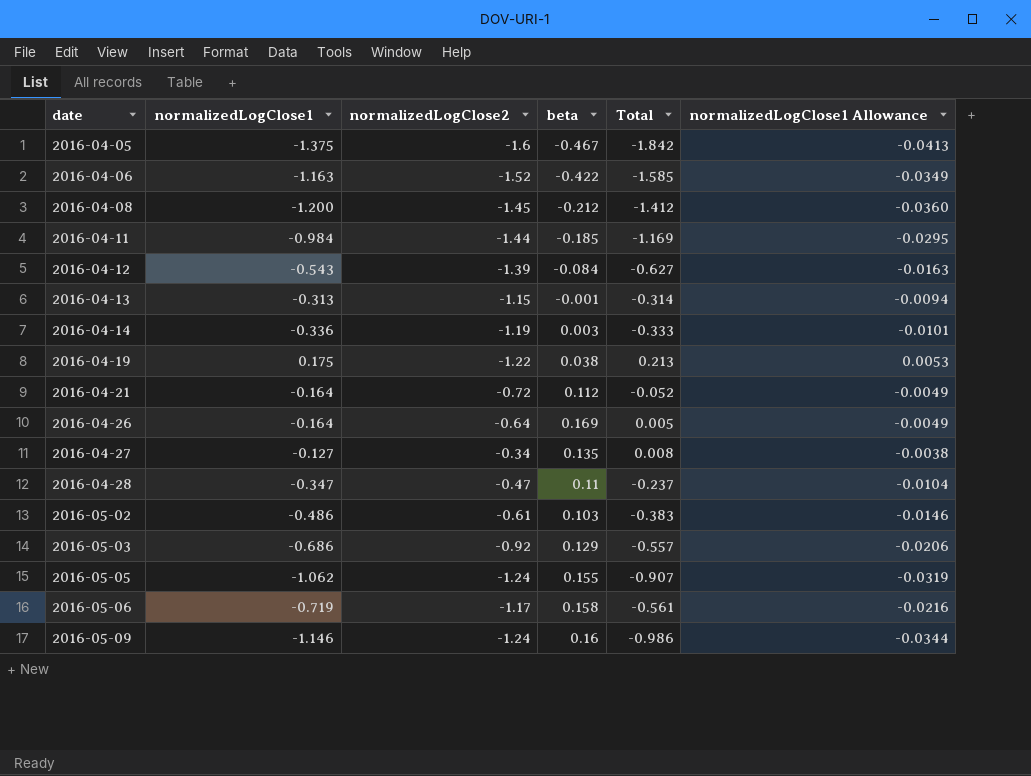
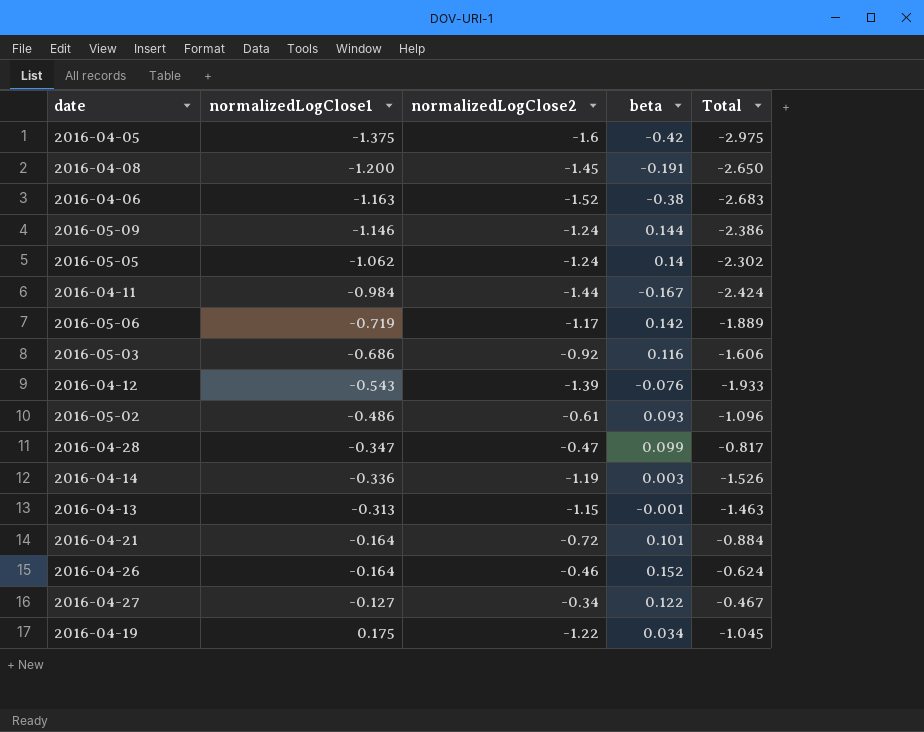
row order: date ascending -> normalizedLogClose1 ascending
column normalizedLogClose1 Allowance | formula: [normalizedLogClose1] * 0.03 -> none
column Total | formula: [normalizedLogClose1] + [beta] -> [normalizedLogClose1] + [normalizedLogClose2]
2016-04-05 | beta: -0.467 -> -0.42
2016-04-08 | beta: -0.212 -> -0.191
2016-04-06 | beta: -0.422 -> -0.38
2016-05-09 | beta: 0.16 -> 0.144
2016-05-05 | beta: 0.155 -> 0.14
2016-04-11 | beta: -0.185 -> -0.167
2016-05-06 | beta: 0.158 -> 0.142
2016-05-03 | beta: 0.129 -> 0.116
2016-04-12 | beta: -0.084 -> -0.076
2016-05-02 | beta: 0.103 -> 0.093
2016-04-28 | beta: 0.11 -> 0.099
2016-04-21 | beta: 0.112 -> 0.101
2016-04-26 | normalizedLogClose2: -0.64 -> -0.46
2016-04-26 | beta: 0.169 -> 0.152
2016-04-27 | beta: 0.135 -> 0.122
2016-04-19 | beta: 0.038 -> 0.034

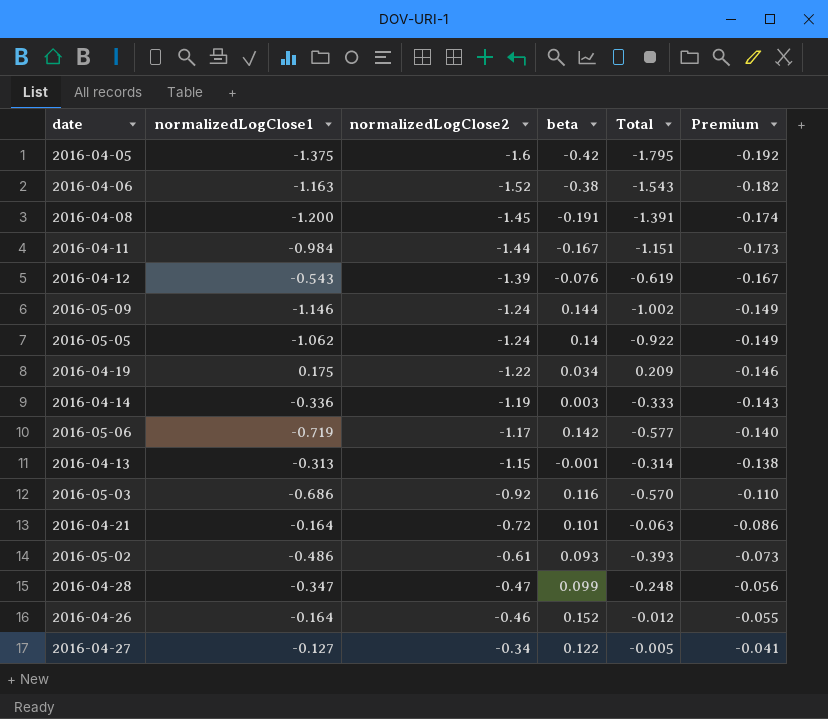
row order: normalizedLogClose1 ascending -> normalizedLogClose2 ascending
column Total | formula: [normalizedLogClose1] + [normalizedLogClose2] -> [normalizedLogClose1] + [beta]
column Premium | formula: none -> [normalizedLogClose2] * 0.12

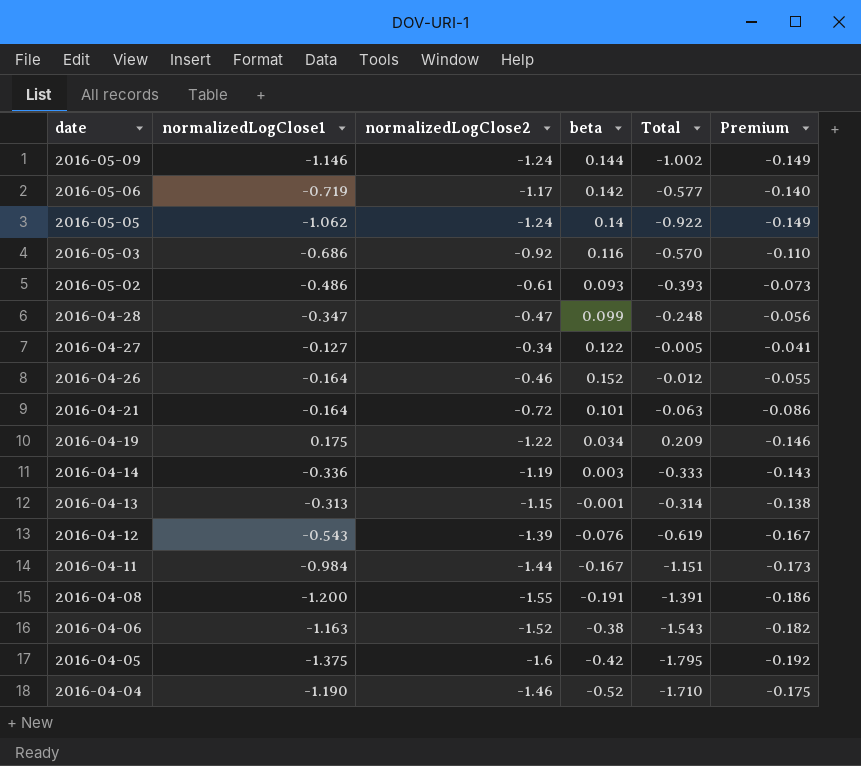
row order: normalizedLogClose2 ascending -> date descending
2016-04-08 | normalizedLogClose2: -1.45 -> -1.55
2016-04-08 | Premium: -0.174 -> -0.186
row 2016-04-04: none -> -1.190 | -1.46 | -0.52 | -1.710 | -0.175

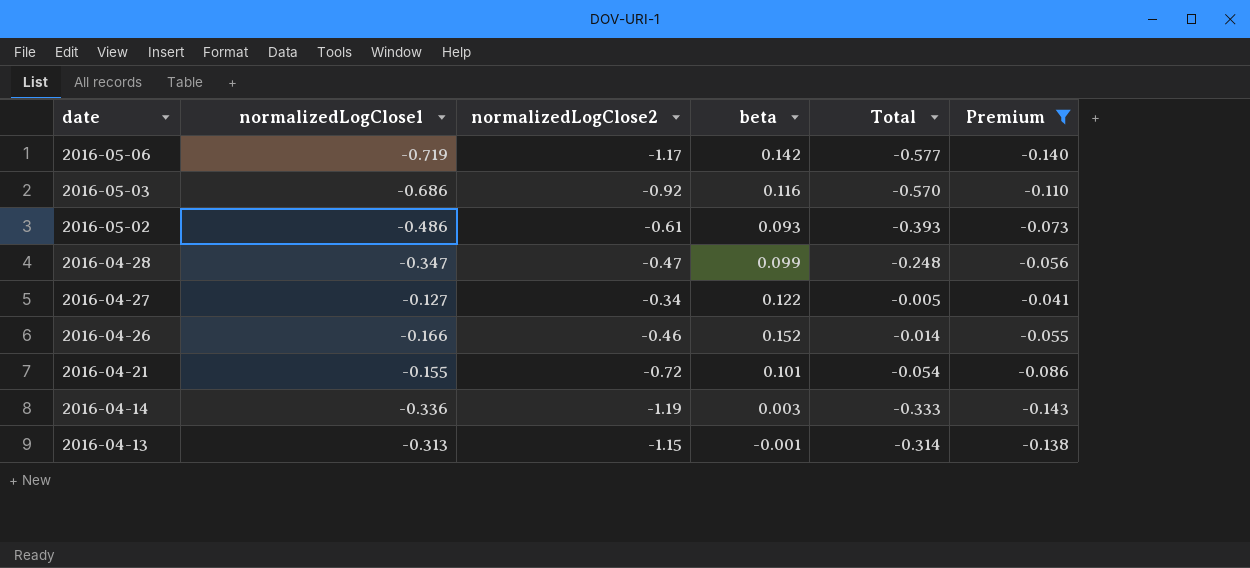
filter: none -> Premium >= -0.143
2016-04-26 | normalizedLogClose1: -0.164 -> -0.166
2016-04-26 | Total: -0.012 -> -0.014
2016-04-21 | normalizedLogClose1: -0.164 -> -0.155
2016-04-21 | Total: -0.063 -> -0.054

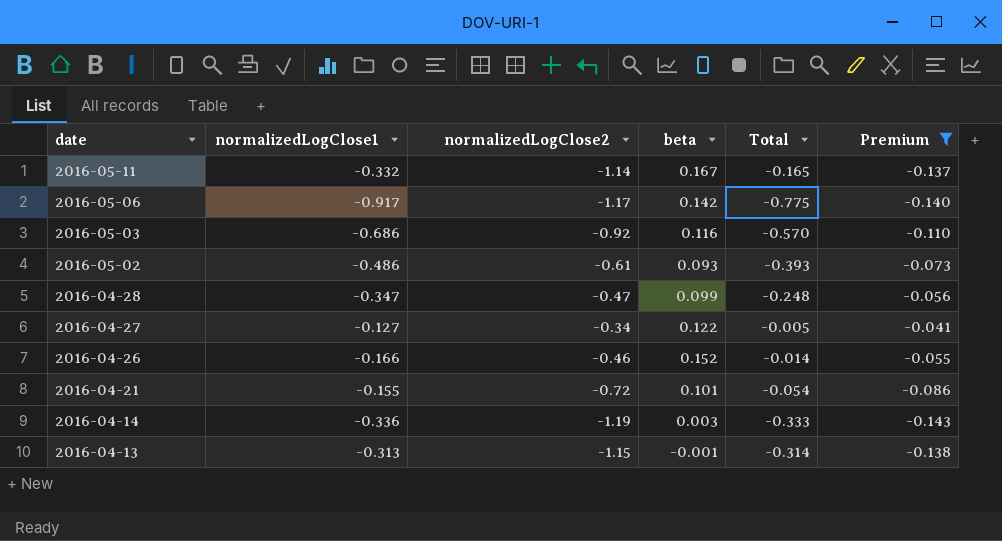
row 2016-05-11: none -> -0.332 | -1.14 | 0.167 | -0.165 | -0.137
2016-05-06 | normalizedLogClose1: -0.719 -> -0.917
2016-05-06 | Total: -0.577 -> -0.775

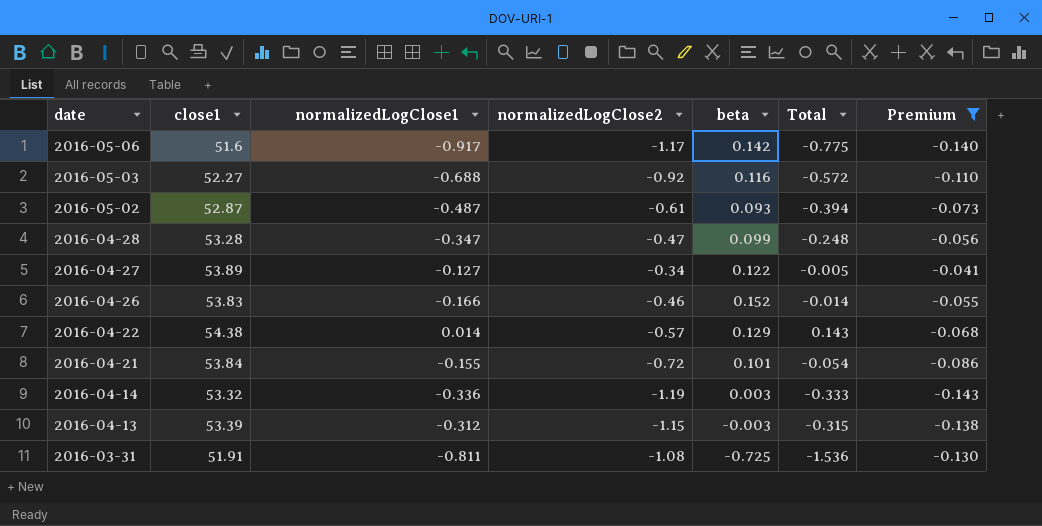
column close1 | position: none -> 2
row 2016-05-11: -0.332 | -1.14 | 0.167 | -0.165 | -0.137 -> none
2016-05-03 | normalizedLogClose1: -0.686 -> -0.688
2016-05-03 | Total: -0.570 -> -0.572
2016-05-02 | normalizedLogClose1: -0.486 -> -0.487
2016-05-02 | Total: -0.393 -> -0.394
row 2016-04-22: none -> 54.38 | 0.014 | -0.57 | 0.129 | 0.143 | -0.068
2016-04-13 | normalizedLogClose1: -0.313 -> -0.312
2016-04-13 | beta: -0.001 -> -0.003
2016-04-13 | Total: -0.314 -> -0.315
row 2016-03-31: none -> 51.91 | -0.811 | -1.08 | -0.725 | -1.536 | -0.130

